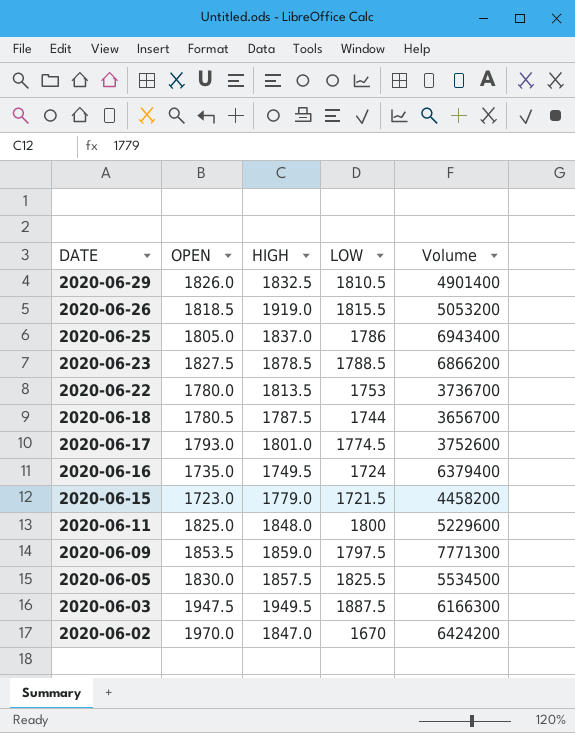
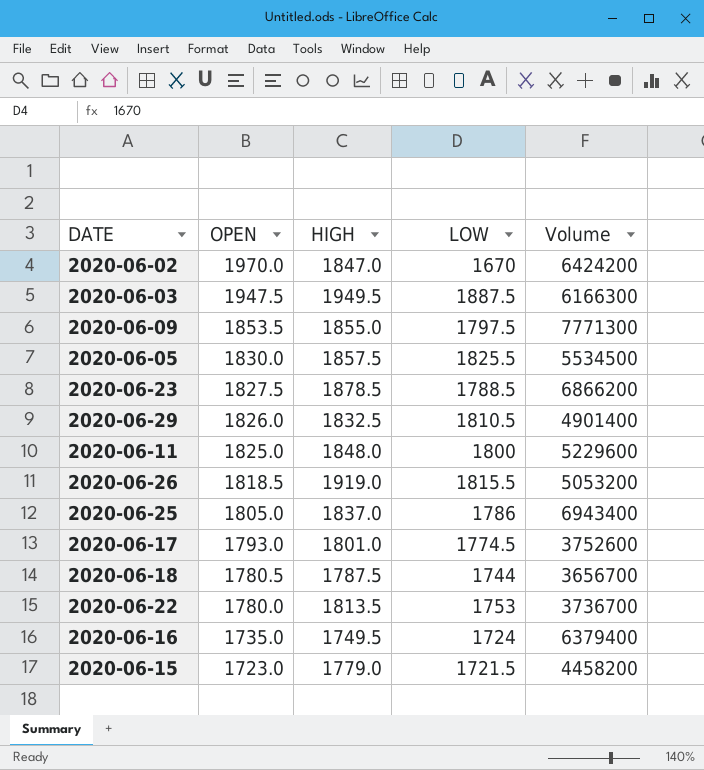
row order: DATE descending -> OPEN descending
2020-06-09 | HIGH: 1859.0 -> 1855.0

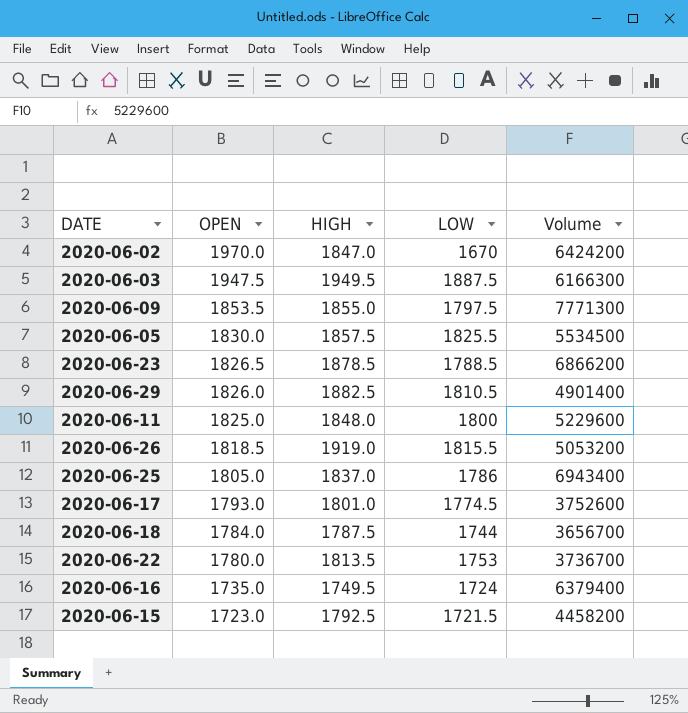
2020-06-23 | OPEN: 1827.5 -> 1826.5
2020-06-29 | HIGH: 1832.5 -> 1882.5
2020-06-18 | OPEN: 1780.5 -> 1784.0
2020-06-15 | HIGH: 1779.0 -> 1792.5

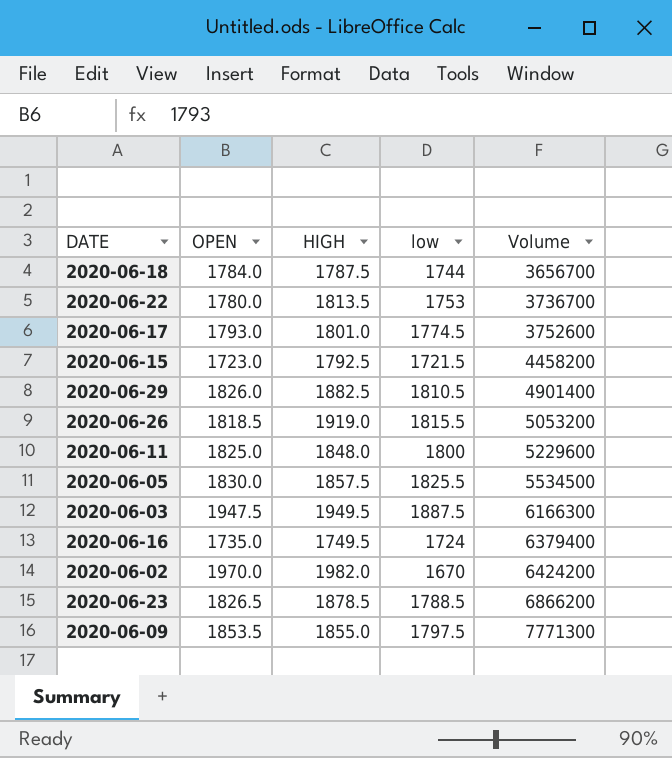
row order: OPEN descending -> Volume ascending
column name: LOW -> low
row 2020-06-25: 1805.0 | 1837.0 | 1786 | 6943400 -> none
2020-06-02 | HIGH: 1847.0 -> 1982.0

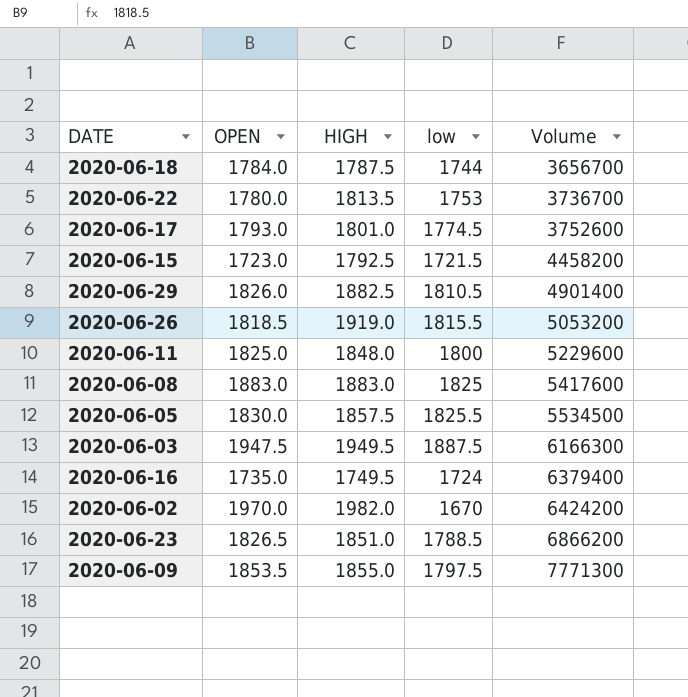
row 2020-06-08: none -> 1883.0 | 1883.0 | 1825 | 5417600
2020-06-23 | HIGH: 1878.5 -> 1851.0

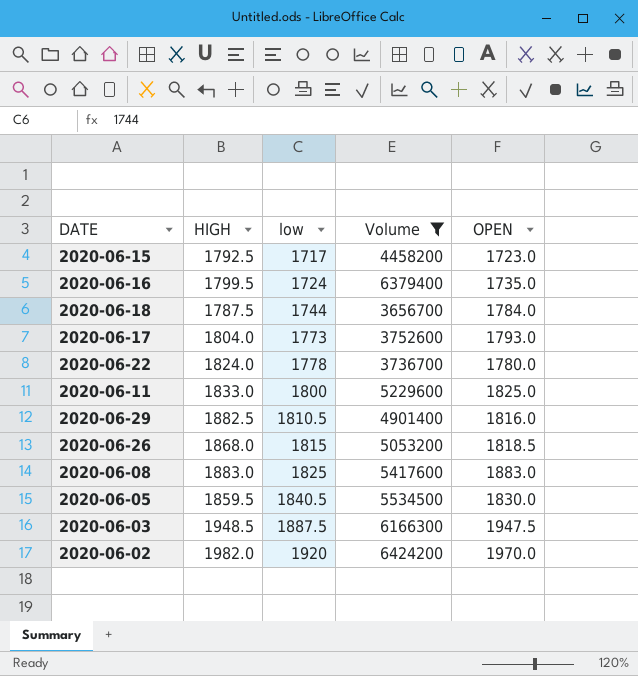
filter: none -> Volume <= 6424200
row order: Volume ascending -> low ascending
column OPEN | position: 2 -> 5
2020-06-15 | low: 1721.5 -> 1717
2020-06-16 | HIGH: 1749.5 -> 1799.5
2020-06-17 | HIGH: 1801.0 -> 1804.0
2020-06-17 | low: 1774.5 -> 1773
2020-06-22 | HIGH: 1813.5 -> 1824.0
2020-06-22 | low: 1753 -> 1778
2020-06-11 | HIGH: 1848.0 -> 1833.0
2020-06-29 | OPEN: 1826.0 -> 1816.0
2020-06-26 | HIGH: 1919.0 -> 1868.0
2020-06-26 | low: 1815.5 -> 1815
2020-06-05 | HIGH: 1857.5 -> 1859.5
2020-06-05 | low: 1825.5 -> 1840.5
2020-06-03 | HIGH: 1949.5 -> 1948.5
2020-06-02 | low: 1670 -> 1920

